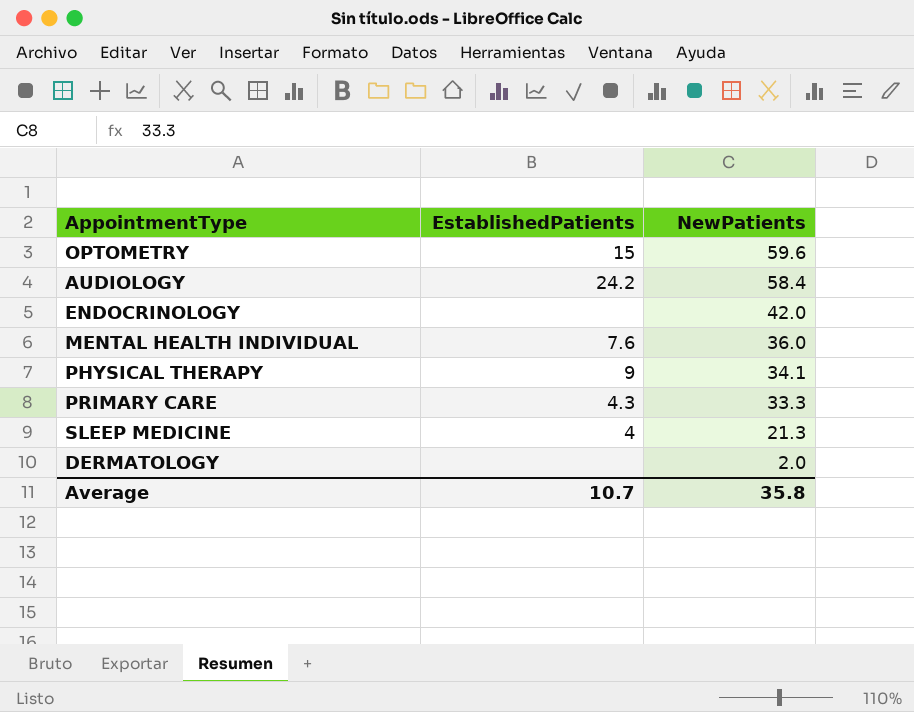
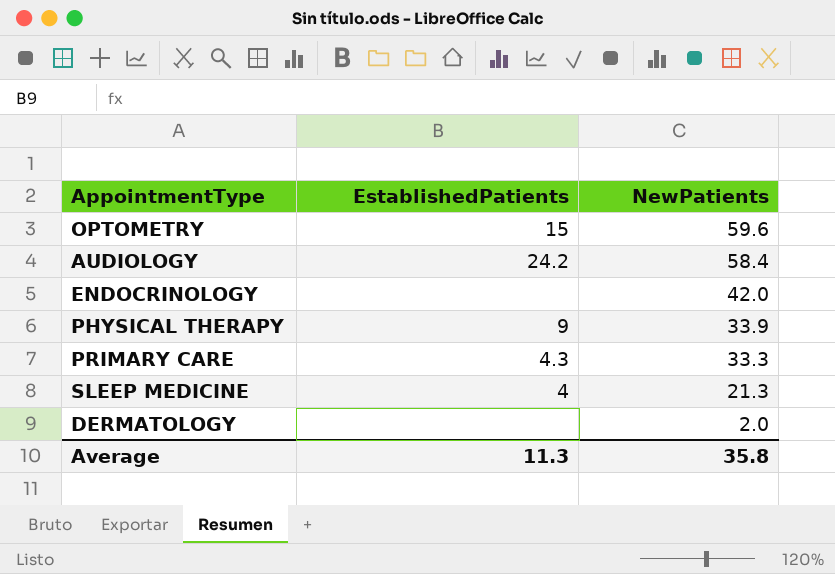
row MENTAL HEALTH INDIVIDUAL: 7.6 | 36.0 -> none
PHYSICAL THERAPY | NewPatients: 34.1 -> 33.9
Average | EstablishedPatients: 10.7 -> 11.3

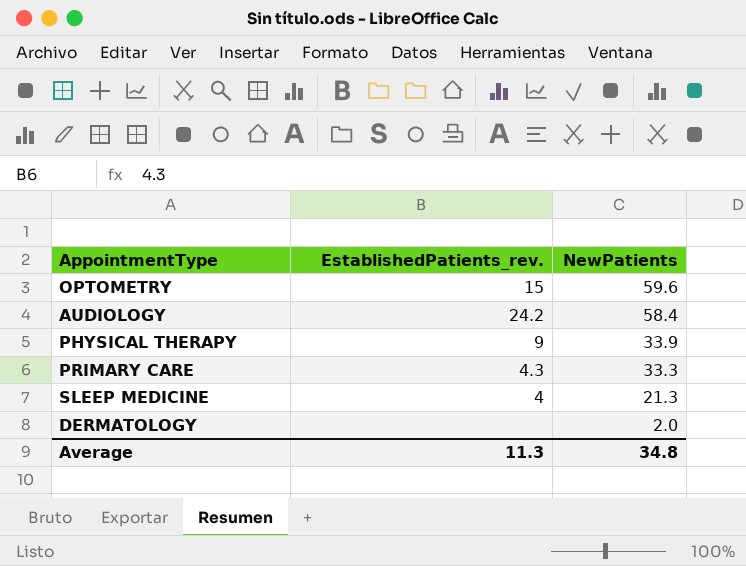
column name: EstablishedPatients -> EstablishedPatients_rev.
row ENDOCRINOLOGY: none | 42.0 -> none
Average | NewPatients: 35.8 -> 34.8

